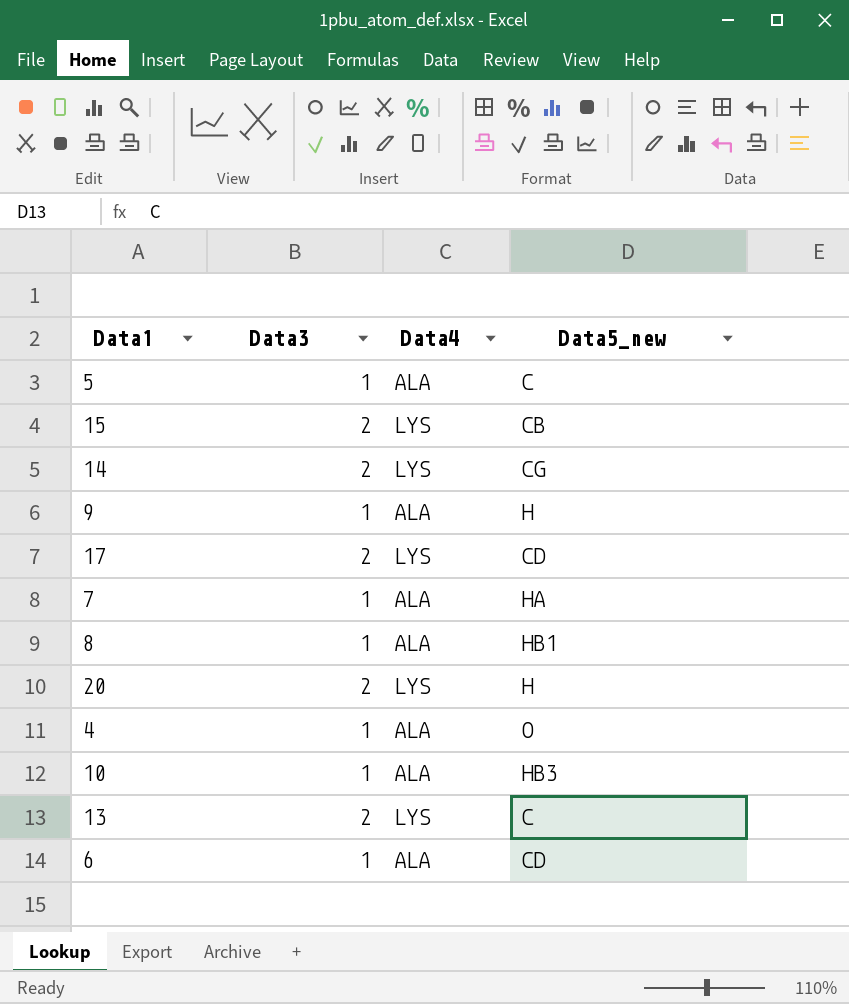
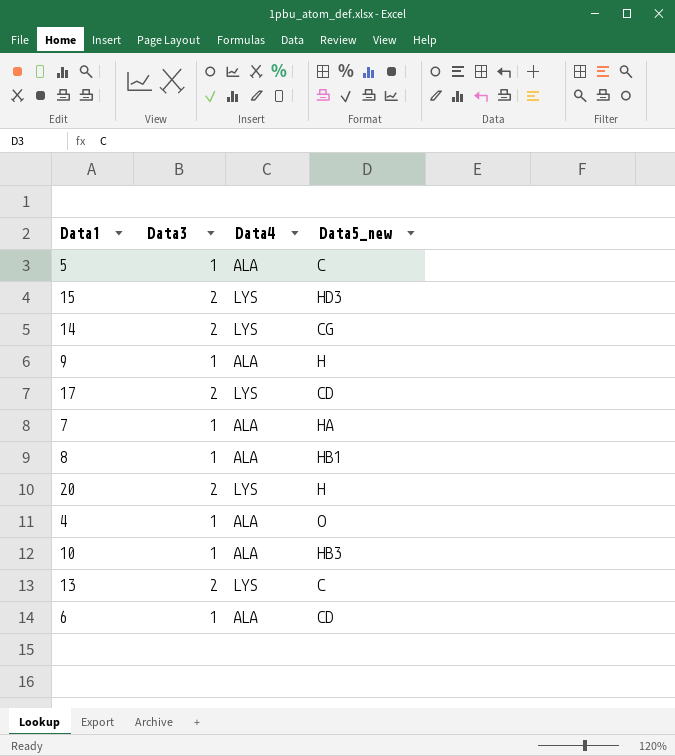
15 | Data5_new: CB -> HD3

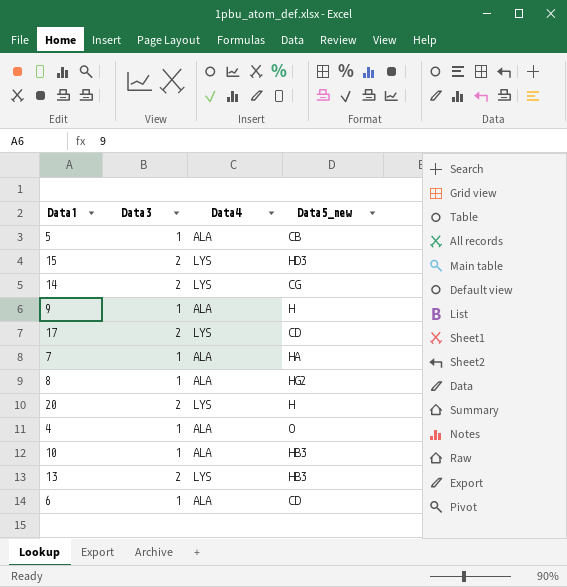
5 | Data5_new: C -> CB
8 | Data5_new: HB1 -> HG2
13 | Data5_new: C -> HB3

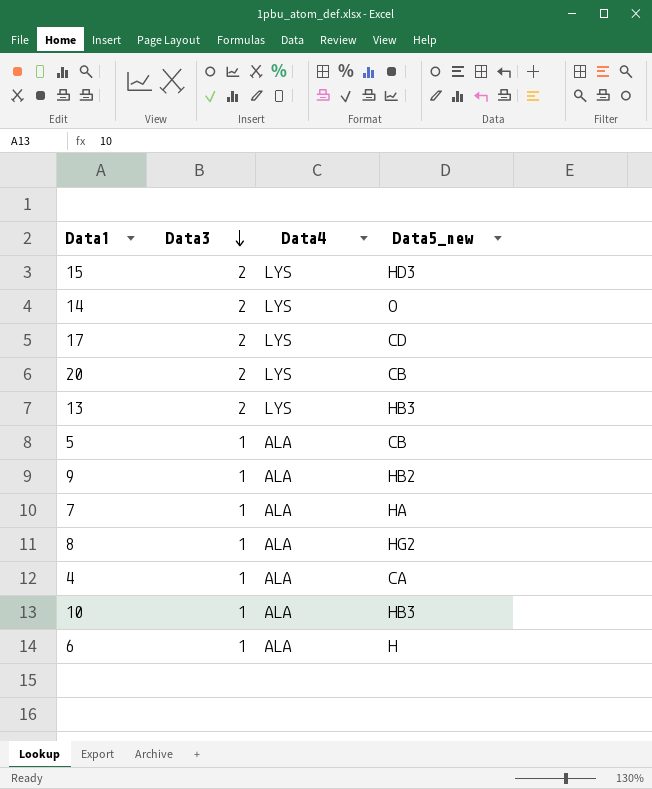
row order: none -> Data3 descending
14 | Data5_new: CG -> O
20 | Data5_new: H -> CB
9 | Data5_new: H -> HB2
4 | Data5_new: O -> CA
6 | Data5_new: CD -> H

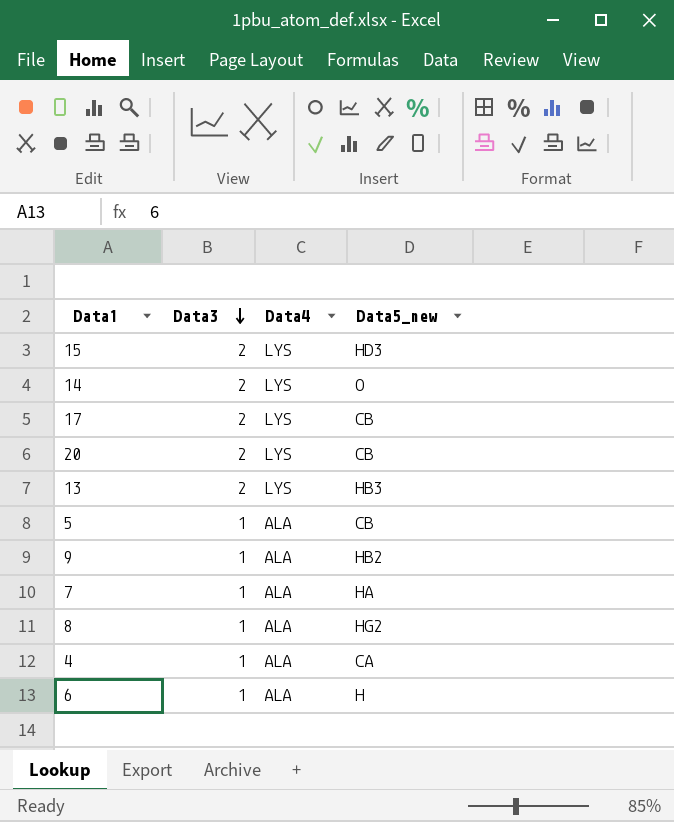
row 10: 1 | ALA | HB3 -> none
17 | Data5_new: CD -> CB

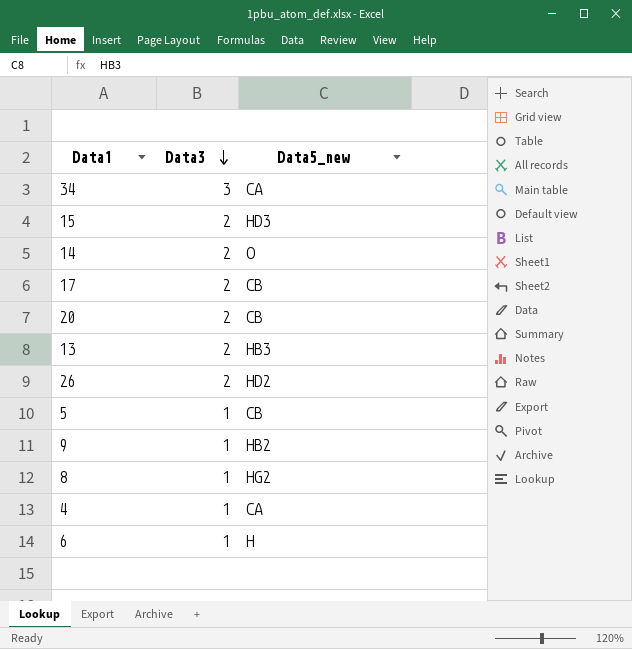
column Data4 | position: 3 -> none
row 7: 1 | ALA | HA -> none
row 34: none -> 3 | CA
row 26: none -> 2 | HD2

